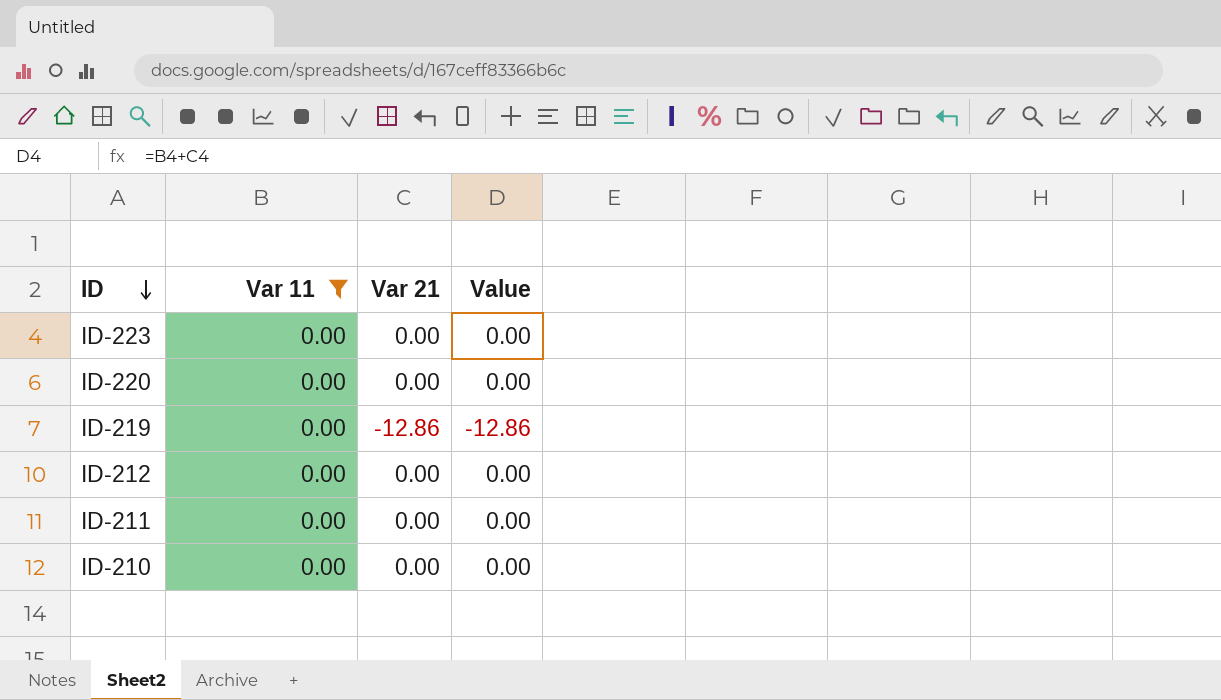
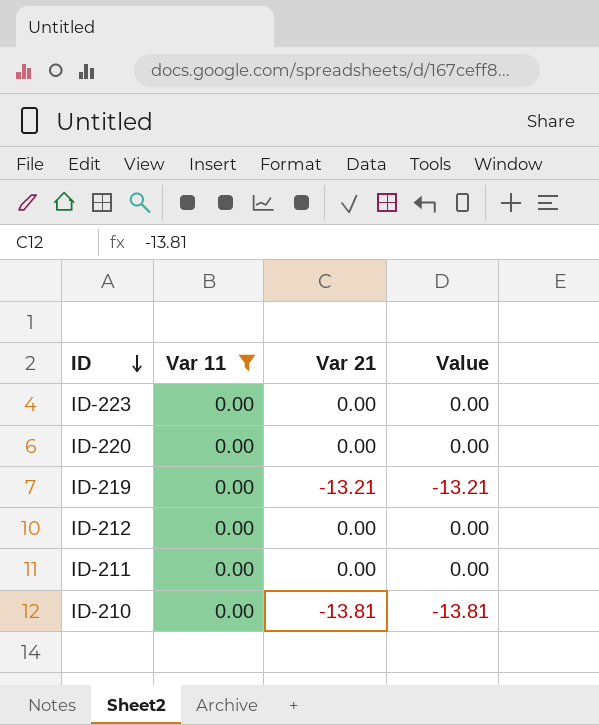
ID-219 | Var 21: -12.86 -> -13.21
ID-219 | Value: -12.86 -> -13.21
ID-210 | Var 21: 0.00 -> -13.81
ID-210 | Value: 0.00 -> -13.81

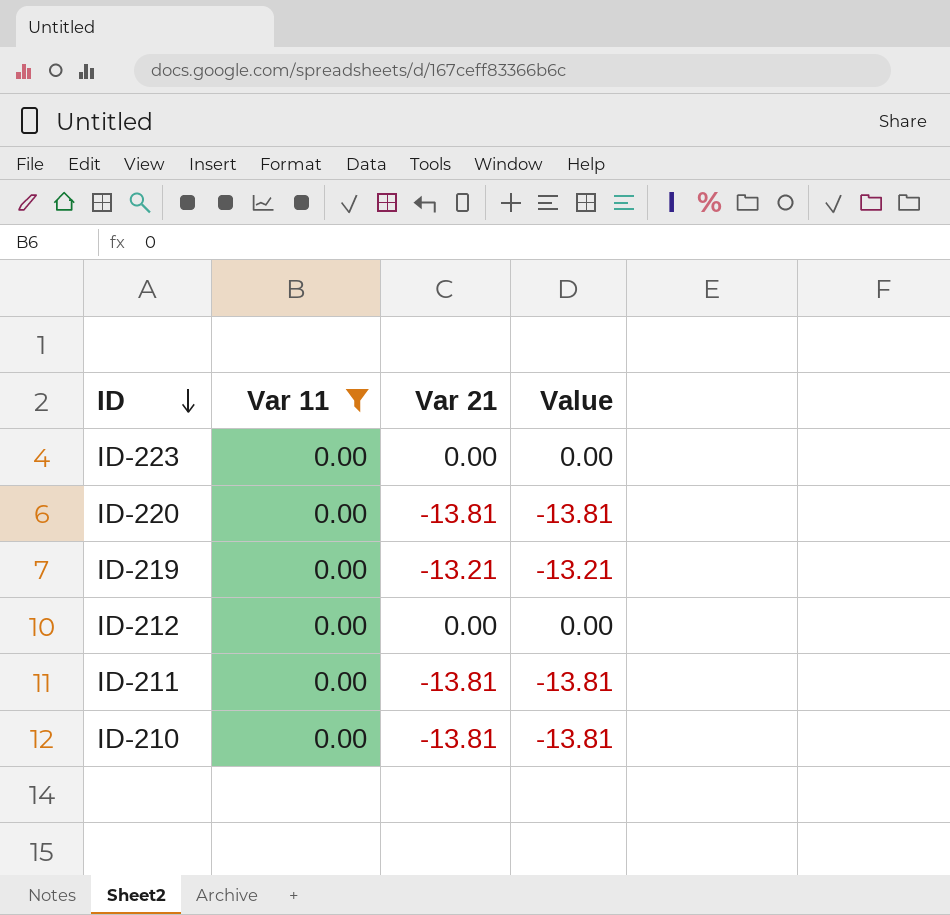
ID-220 | Var 21: 0.00 -> -13.81
ID-220 | Value: 0.00 -> -13.81
ID-211 | Var 21: 0.00 -> -13.81
ID-211 | Value: 0.00 -> -13.81

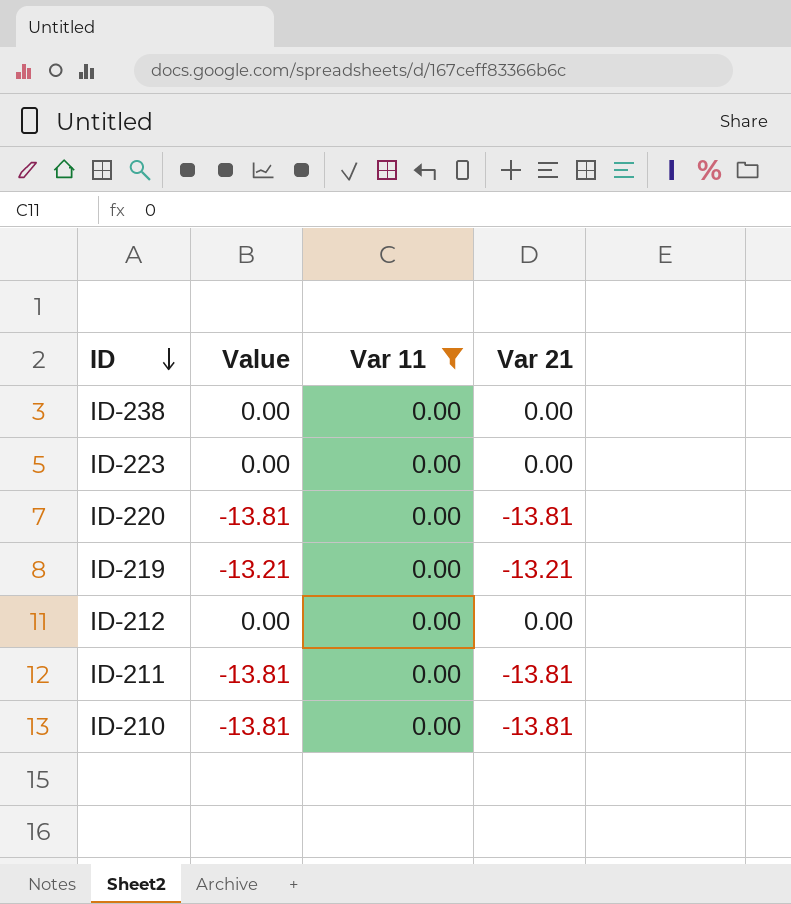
column Value | position: 4 -> 2
row ID-238: none -> 0.00 | 0.00 | 0.00

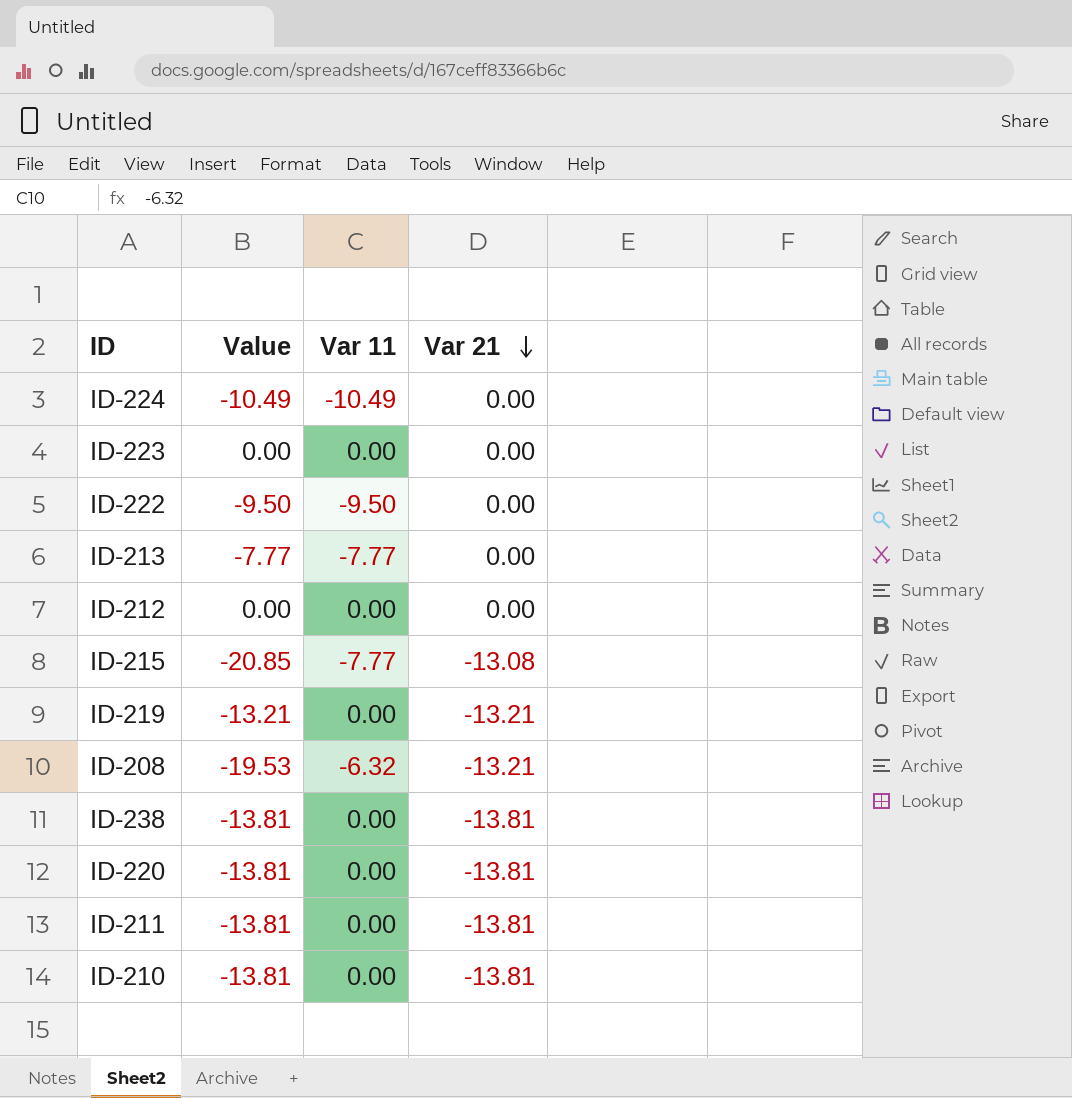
filter: Var 11 = 0.00 -> none
row order: ID descending -> Var 21 descending
ID-238 | Value: 0.00 -> -13.81
ID-238 | Var 21: 0.00 -> -13.81

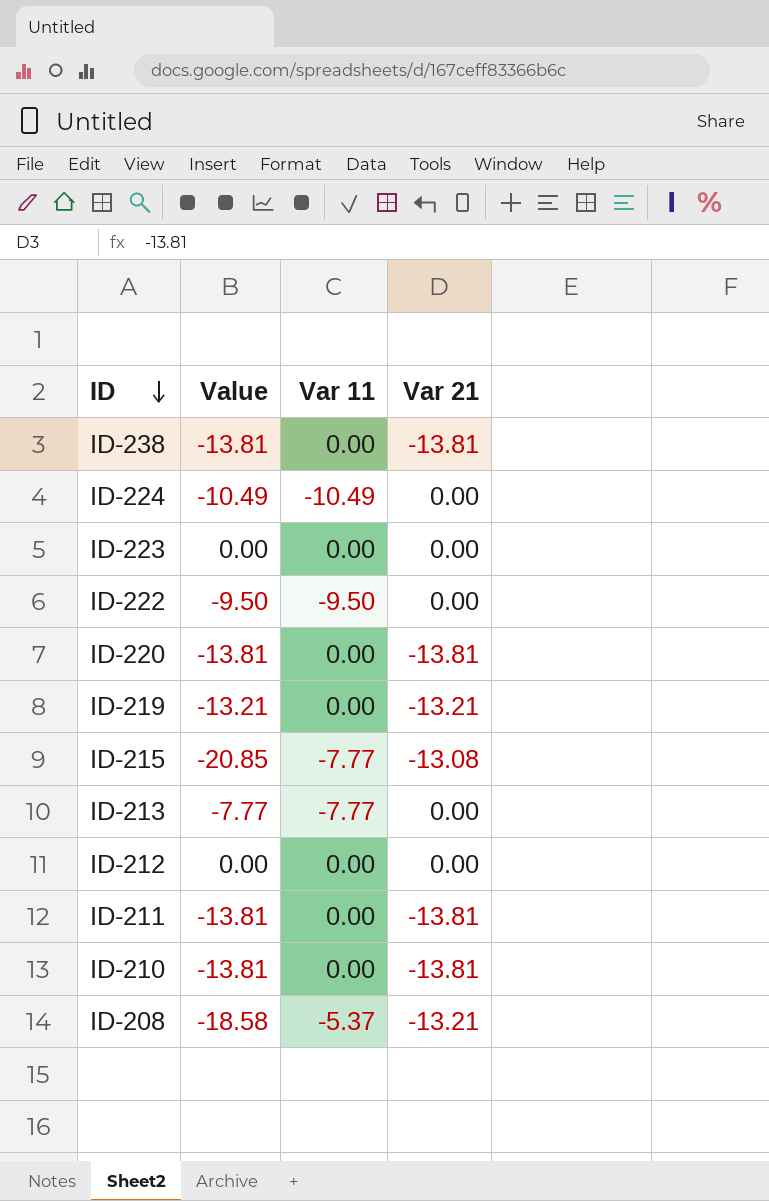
row order: Var 21 descending -> ID descending
ID-208 | Value: -19.53 -> -18.58
ID-208 | Var 11: -6.32 -> -5.37

